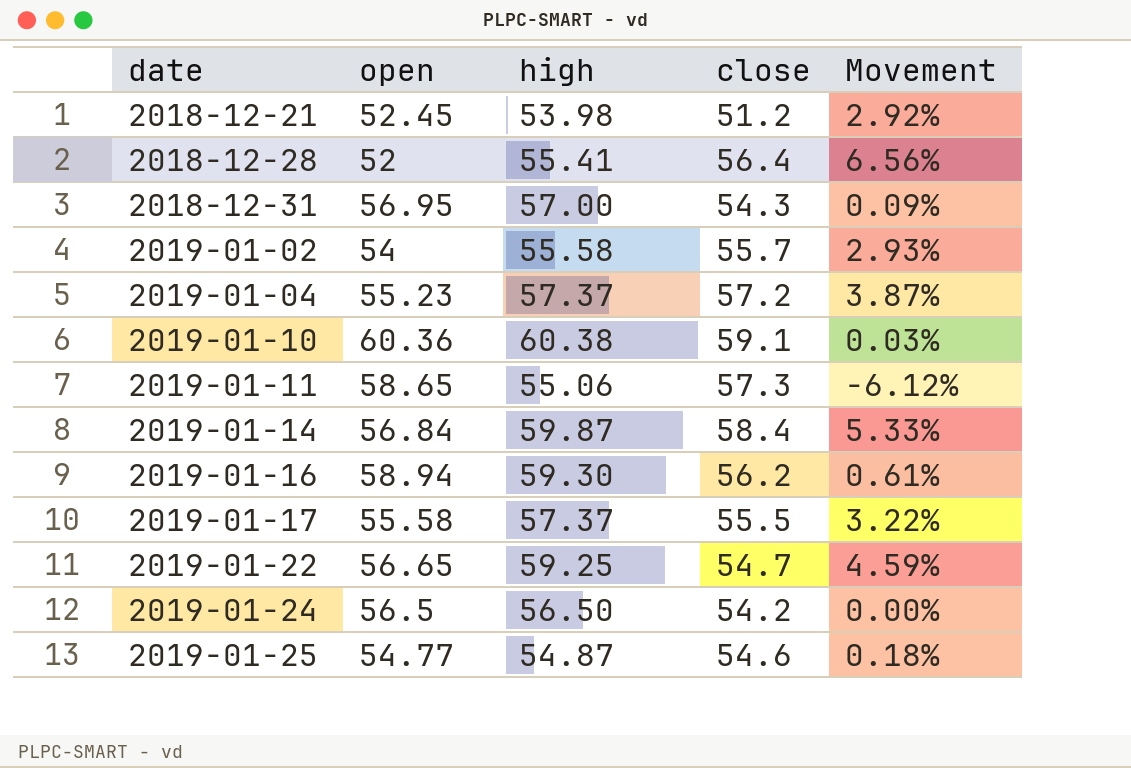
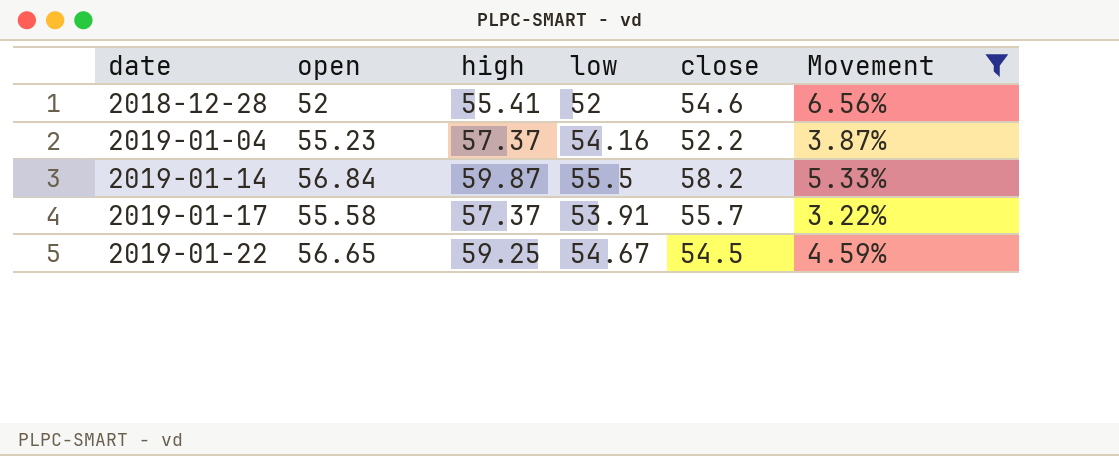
filter: none -> Movement >= 3.22%
column low | position: none -> 4
2018-12-28 | close: 56.4 -> 54.6
2019-01-04 | close: 57.2 -> 52.2
2019-01-14 | close: 58.4 -> 58.2
2019-01-17 | close: 55.5 -> 55.7
2019-01-22 | close: 54.7 -> 54.5

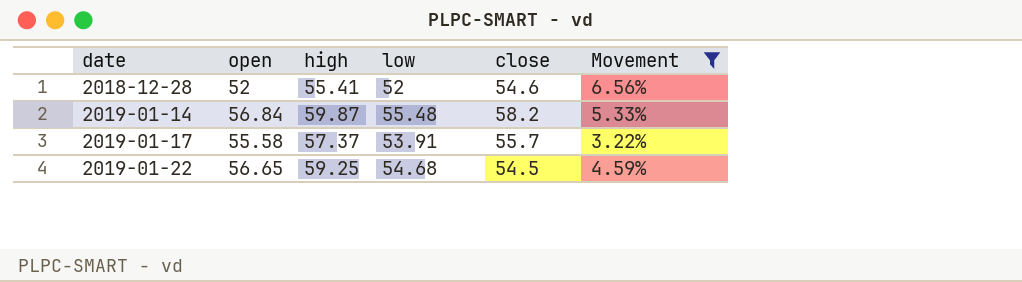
row 2019-01-04: 55.23 | 57.37 | 54.16 | 52.2 | 3.87% -> none
2019-01-14 | low: 55.5 -> 55.48
2019-01-22 | low: 54.67 -> 54.68

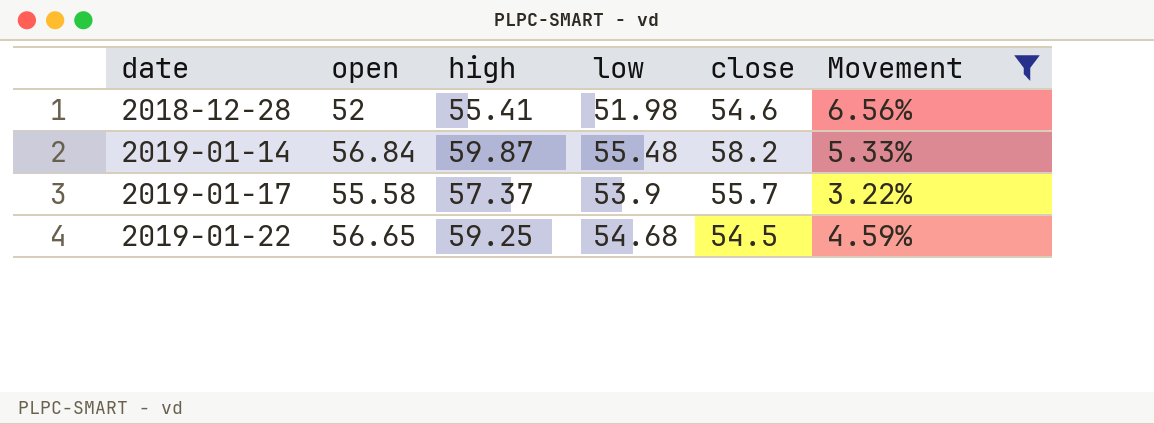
2018-12-28 | low: 52 -> 51.98
2019-01-17 | low: 53.91 -> 53.9

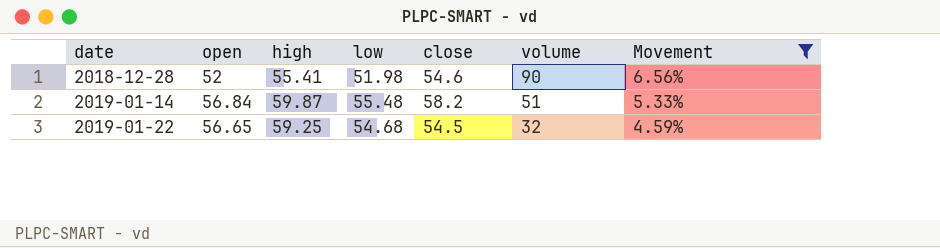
column volume | position: none -> 6
row 2019-01-17: 55.58 | 57.37 | 53.9 | 55.7 | 3.22% -> none

